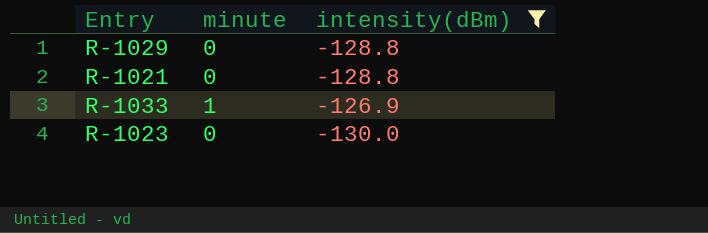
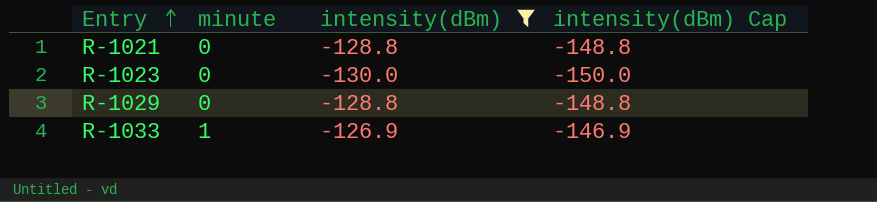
row order: none -> Entry ascending
column intensity(dBm) Cap | formula: none -> [intensity(dBm)] - 20

